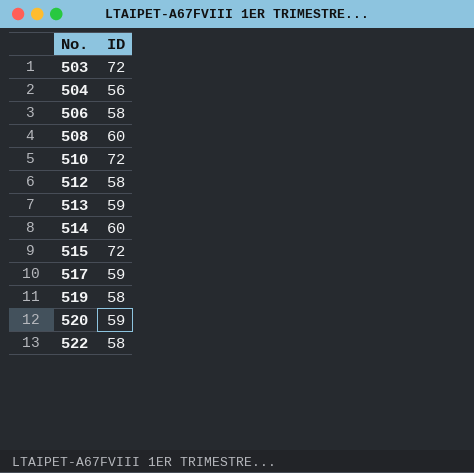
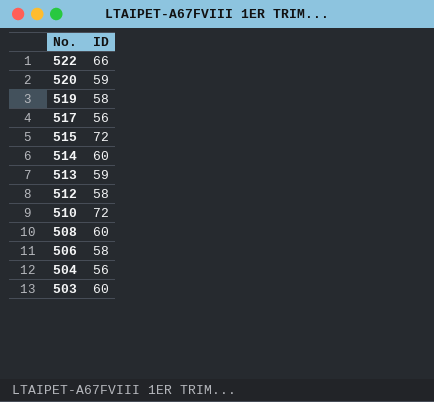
row order: No. ascending -> No. descending
522 | ID: 58 -> 66
517 | ID: 59 -> 56
503 | ID: 72 -> 60

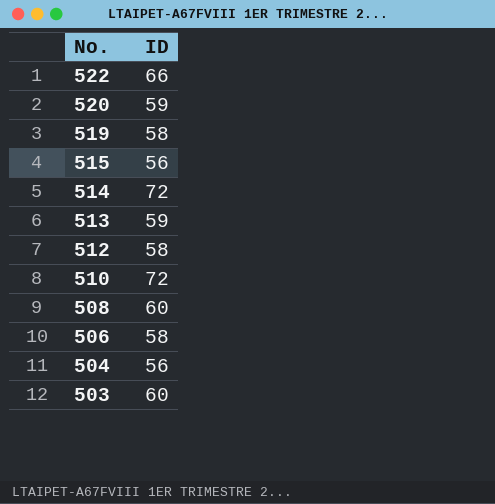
row 517: 56 -> none
515 | ID: 72 -> 56
514 | ID: 60 -> 72

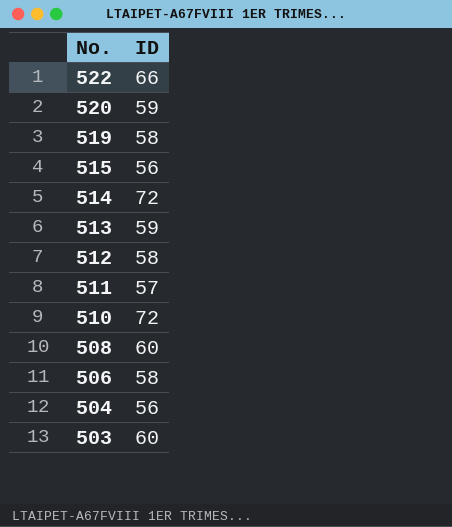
row 511: none -> 57

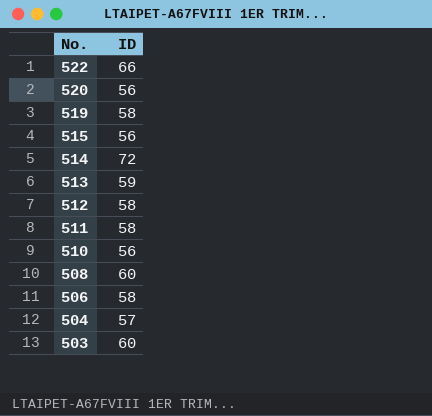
520 | ID: 59 -> 56
511 | ID: 57 -> 58
510 | ID: 72 -> 56
504 | ID: 56 -> 57

